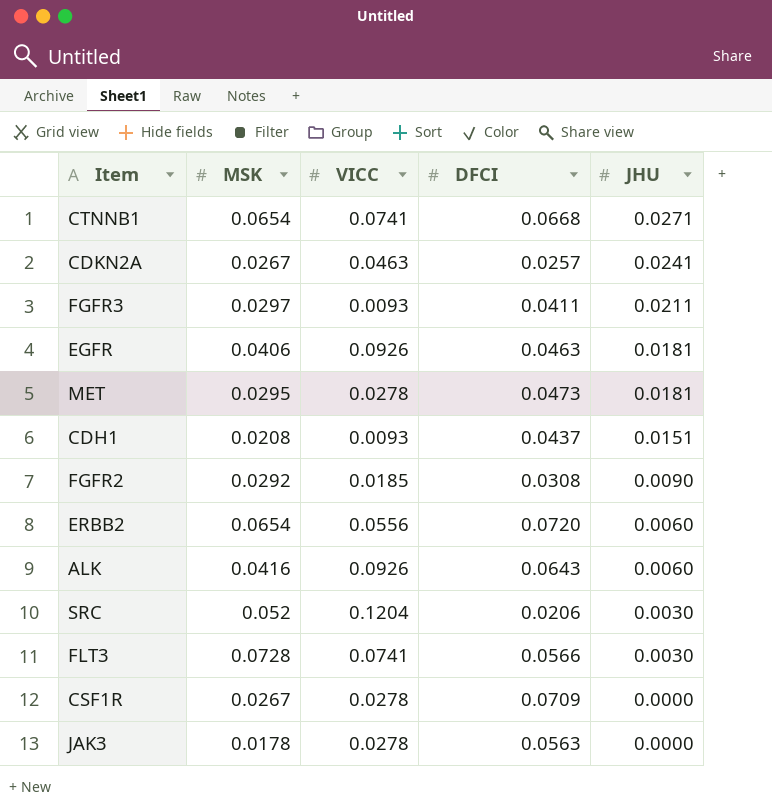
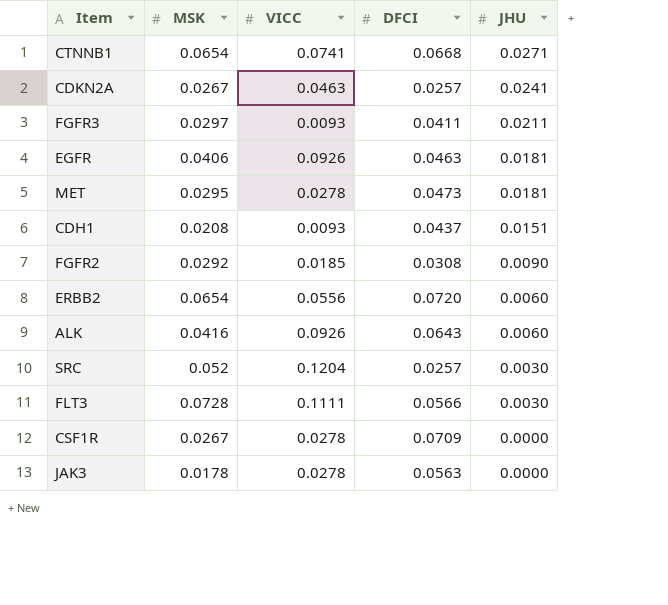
SRC | DFCI: 0.0206 -> 0.0257
FLT3 | VICC: 0.0741 -> 0.1111

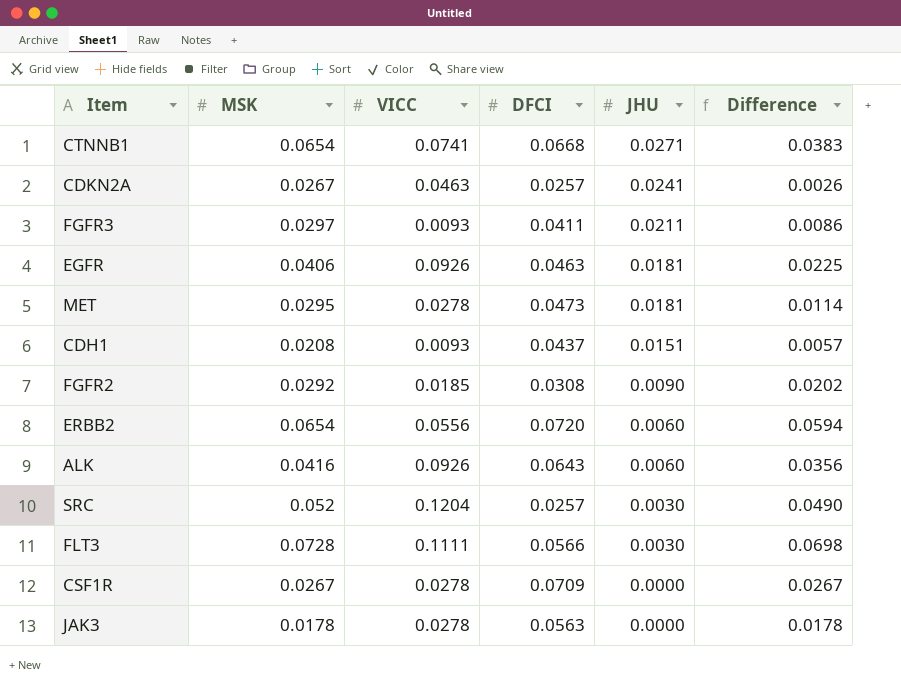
column Difference | formula: none -> [MSK] - [JHU]

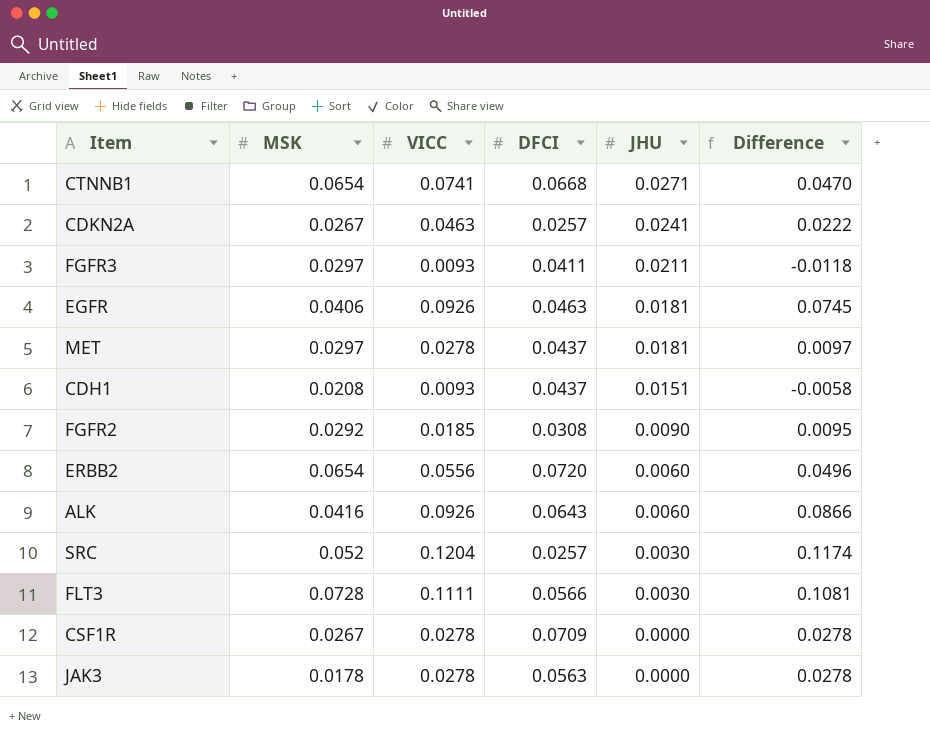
column Difference | formula: [MSK] - [JHU] -> [VICC] - [JHU]
MET | MSK: 0.0295 -> 0.0297
MET | DFCI: 0.0473 -> 0.0437

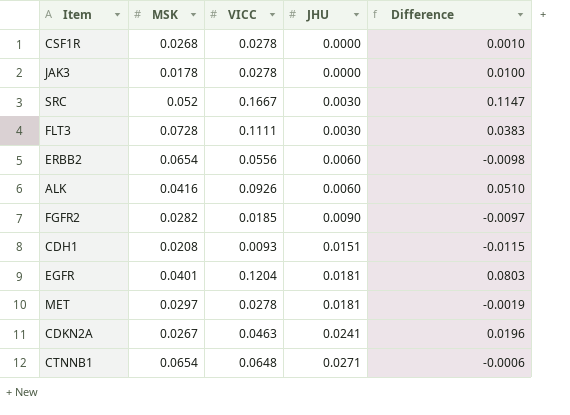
row order: JHU descending -> JHU ascending
column DFCI | position: 4 -> none
column Difference | formula: [VICC] - [JHU] -> [VICC] - [MSK]
row FGFR3: 0.0297 | 0.0093 | 0.0411 | 0.0211 | -0.0118 -> none
CSF1R | MSK: 0.0267 -> 0.0268
SRC | VICC: 0.1204 -> 0.1667
FGFR2 | MSK: 0.0292 -> 0.0282
EGFR | MSK: 0.0406 -> 0.0401
EGFR | VICC: 0.0926 -> 0.1204
CTNNB1 | VICC: 0.0741 -> 0.0648

